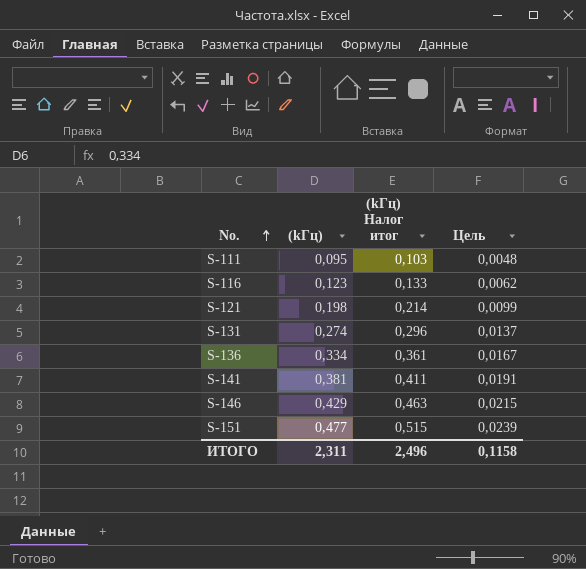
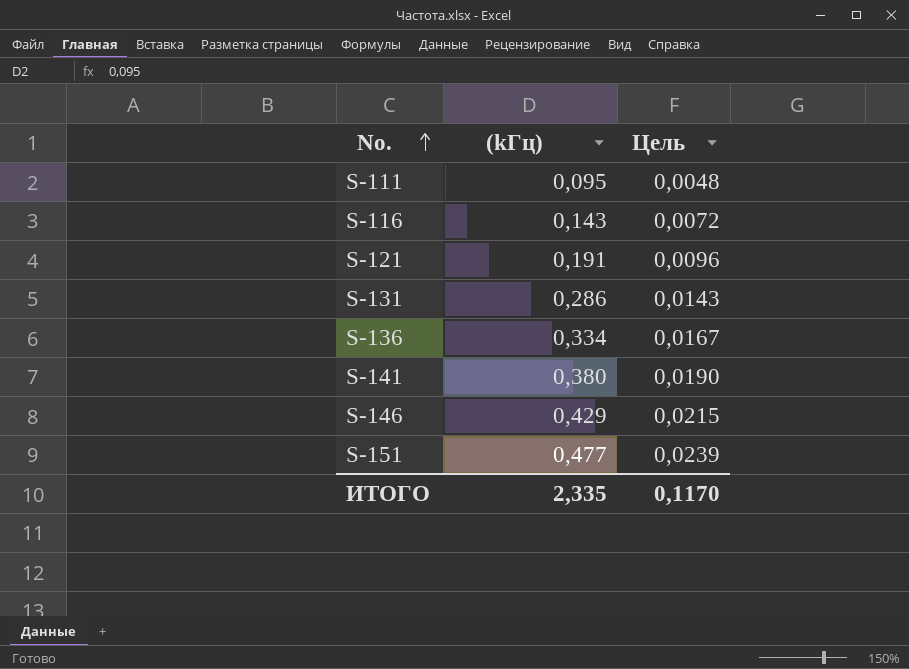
column (kГц) Налог итог | formula: [(kГц)] * 1,08 -> none
S-116 | (kГц): 0,123 -> 0,143
S-116 | Цель: 0,0062 -> 0,0072
S-121 | (kГц): 0,198 -> 0,191
S-121 | Цель: 0,0099 -> 0,0096
S-131 | (kГц): 0,274 -> 0,286
S-131 | Цель: 0,0137 -> 0,0143
S-141 | (kГц): 0,381 -> 0,380
S-141 | Цель: 0,0191 -> 0,0190
ИТОГО | (kГц): 2,311 -> 2,335
ИТОГО | Цель: 0,1158 -> 0,1170

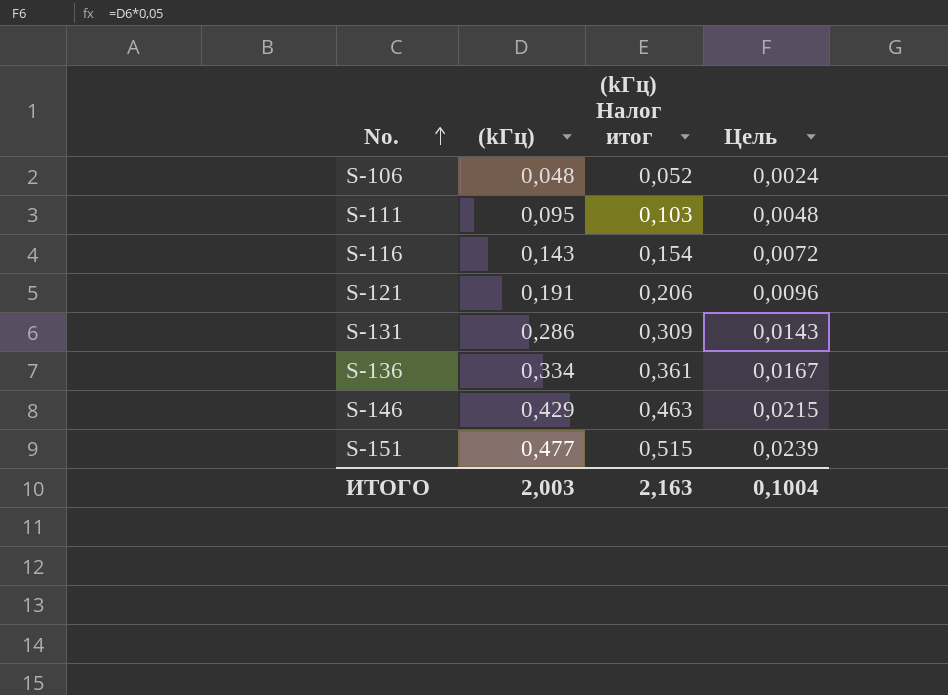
column (kГц) Налог итог | formula: none -> [(kГц)] * 1,08
row S-141: 0,380 | 0,0190 -> none
row S-106: none -> 0,048 | 0,052 | 0,0024
ИТОГО | (kГц): 2,335 -> 2,003
ИТОГО | Цель: 0,1170 -> 0,1004

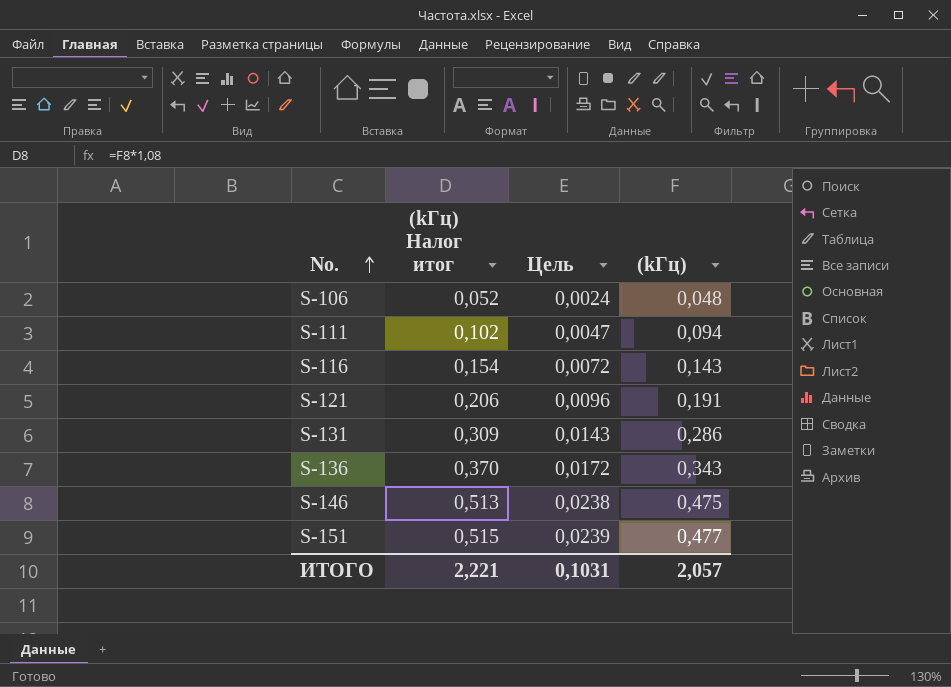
column (kГц) | position: 2 -> 4
S-111 | (kГц) Налог итог: 0,103 -> 0,102
S-111 | Цель: 0,0048 -> 0,0047
S-111 | (kГц): 0,095 -> 0,094
S-136 | (kГц) Налог итог: 0,361 -> 0,370
S-136 | Цель: 0,0167 -> 0,0172
S-136 | (kГц): 0,334 -> 0,343
S-146 | (kГц) Налог итог: 0,463 -> 0,513
S-146 | Цель: 0,0215 -> 0,0238
S-146 | (kГц): 0,429 -> 0,475
ИТОГО | (kГц) Налог итог: 2,163 -> 2,221
ИТОГО | Цель: 0,1004 -> 0,1031
ИТОГО | (kГц): 2,003 -> 2,057

